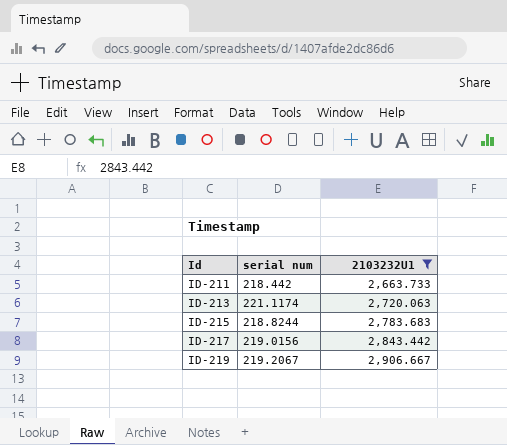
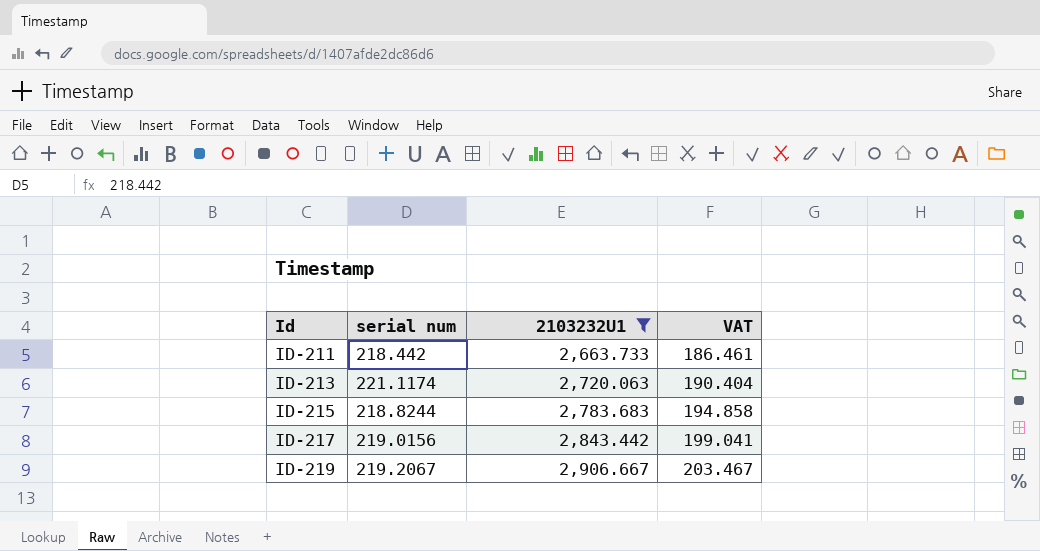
column VAT | formula: none -> [2103232U1] * 0.07

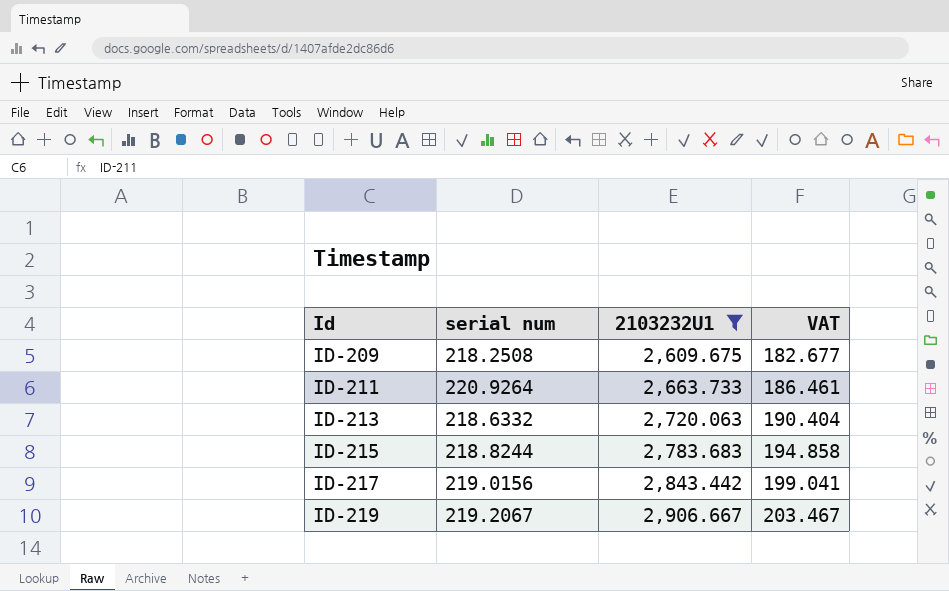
row ID-209: none -> 218.2508 | 2,609.675 | 182.677
ID-211 | serial num: 218.442 -> 220.9264
ID-213 | serial num: 221.1174 -> 218.6332

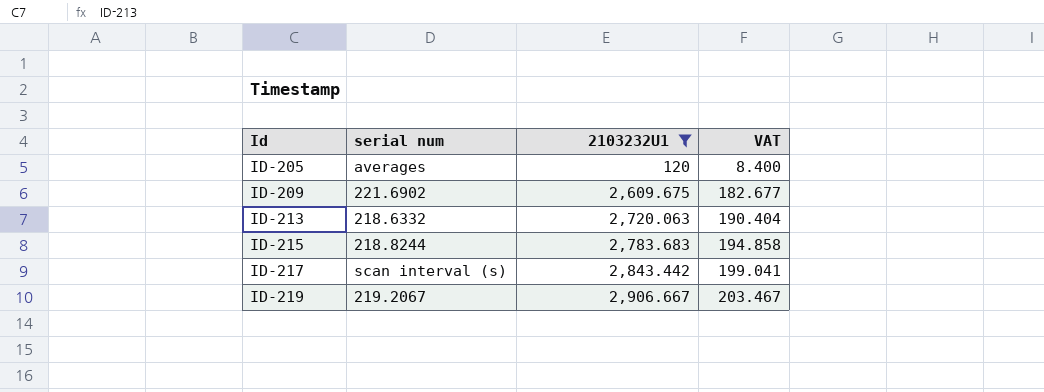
row ID-211: 220.9264 | 2,663.733 | 186.461 -> none
row ID-205: none -> averages | 120 | 8.400
ID-209 | serial num: 218.2508 -> 221.6902
ID-217 | serial num: 219.0156 -> scan interval (s)

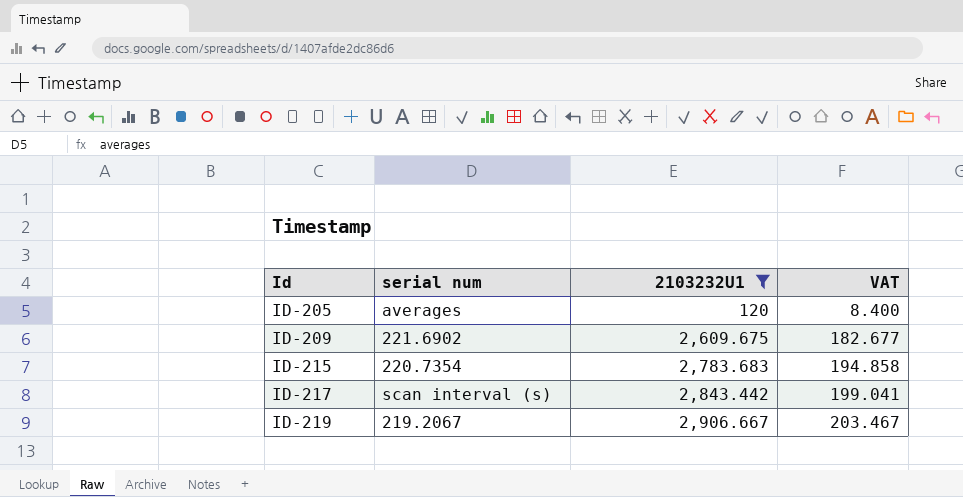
row ID-213: 218.6332 | 2,720.063 | 190.404 -> none
ID-215 | serial num: 218.8244 -> 220.7354

